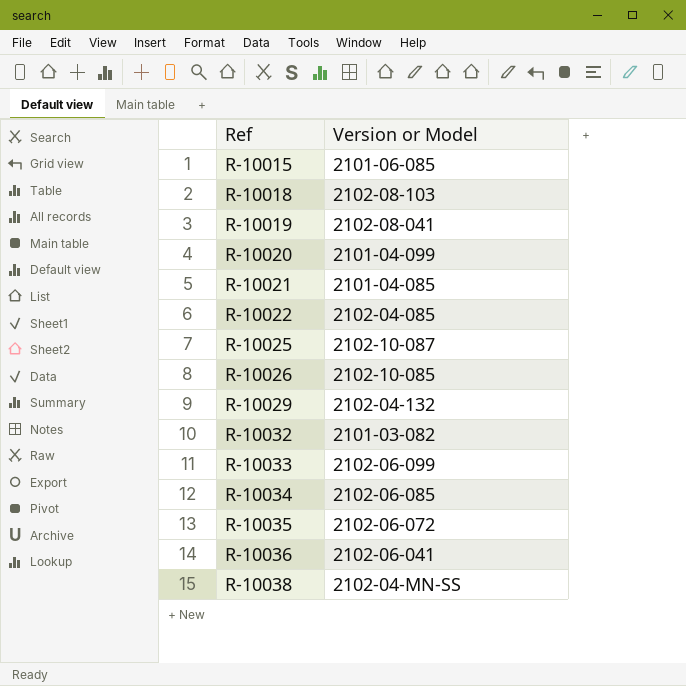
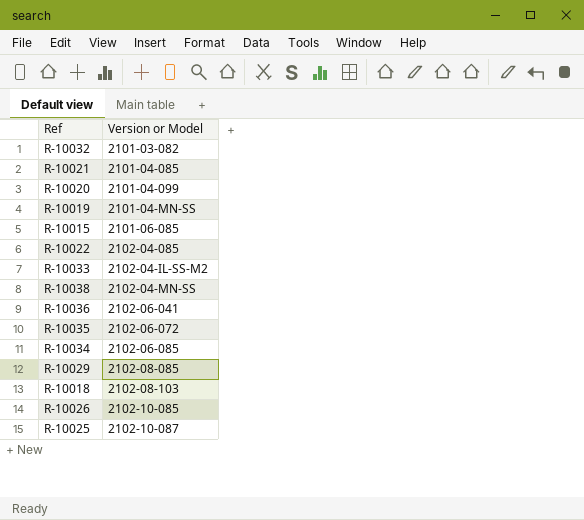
row order: Ref ascending -> Version or Model ascending
R-10019 | Version or Model: 2102-08-041 -> 2101-04-MN-SS
R-10033 | Version or Model: 2102-06-099 -> 2102-04-IL-SS-M2
R-10029 | Version or Model: 2102-04-132 -> 2102-08-085

